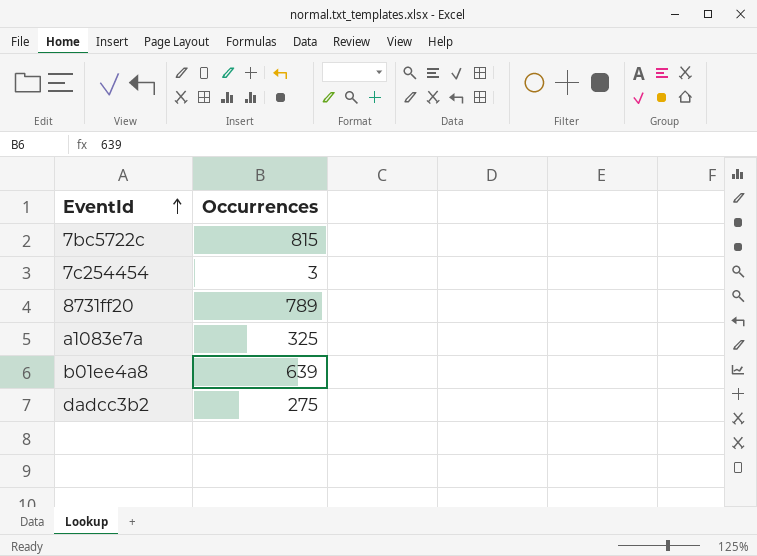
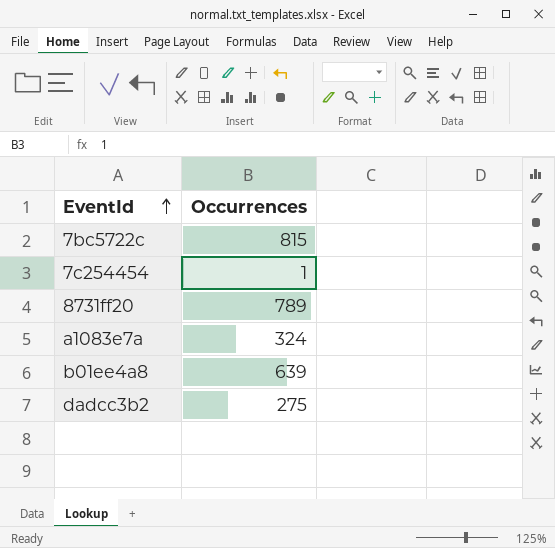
7c254454 | Occurrences: 3 -> 1
a1083e7a | Occurrences: 325 -> 324

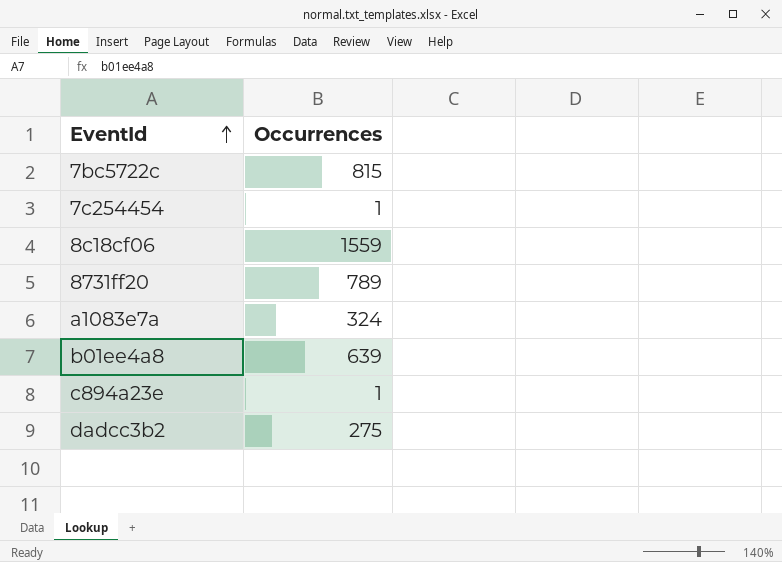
row 8c18cf06: none -> 1559
row c894a23e: none -> 1

